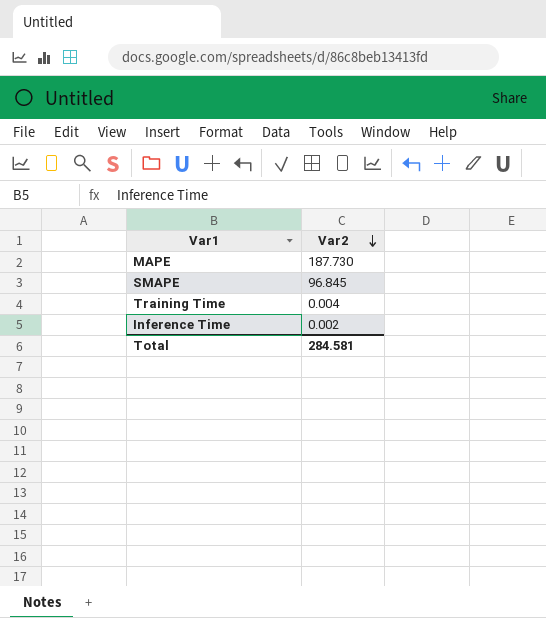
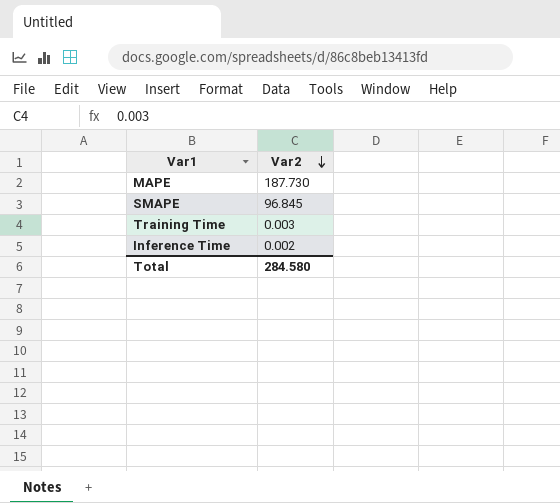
Training Time | Var2: 0.004 -> 0.003
Total | Var2: 284.581 -> 284.580

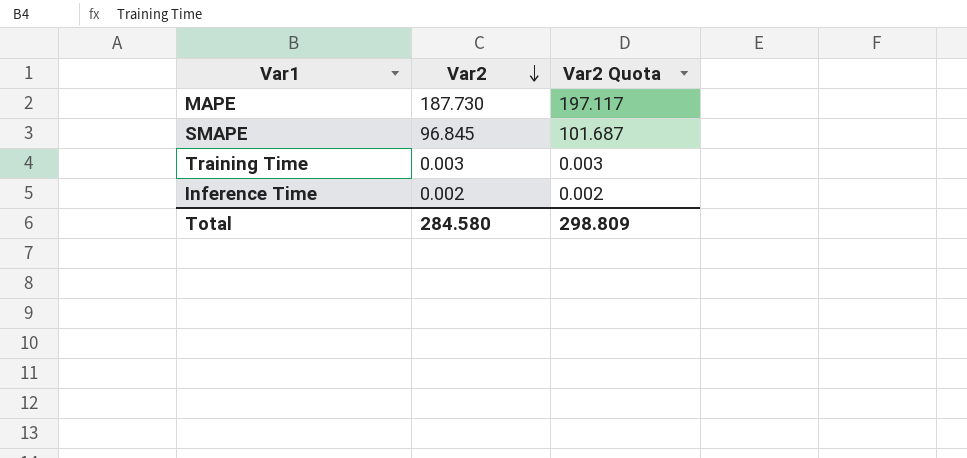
column Var2 Quota | formula: none -> [Var2] * 1.05

